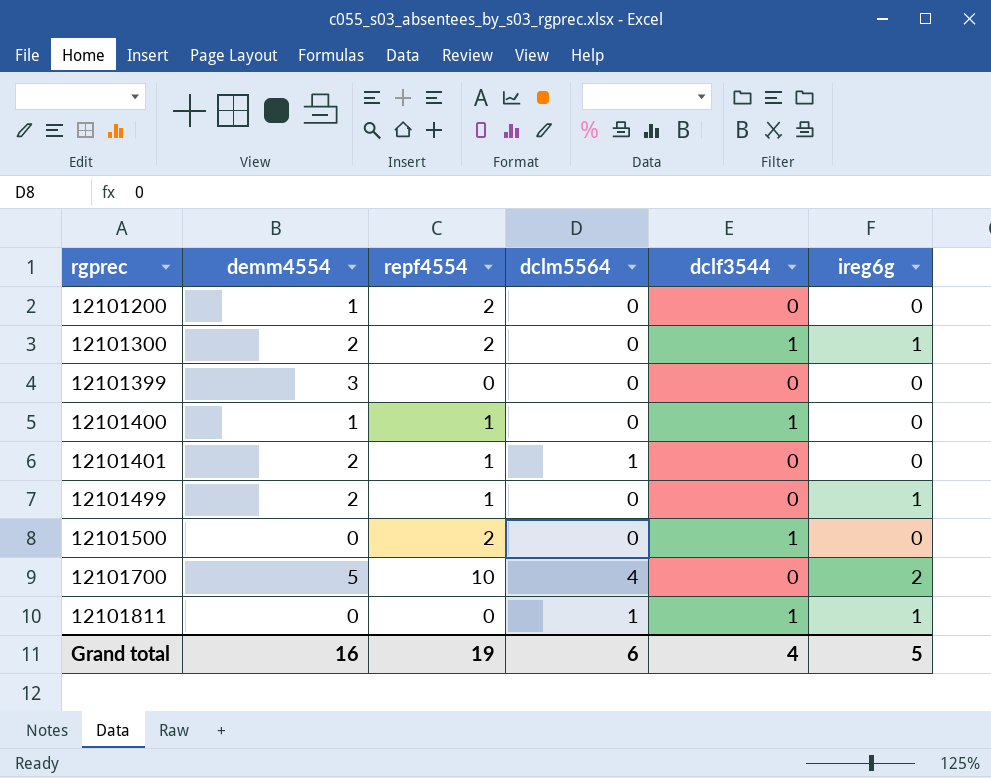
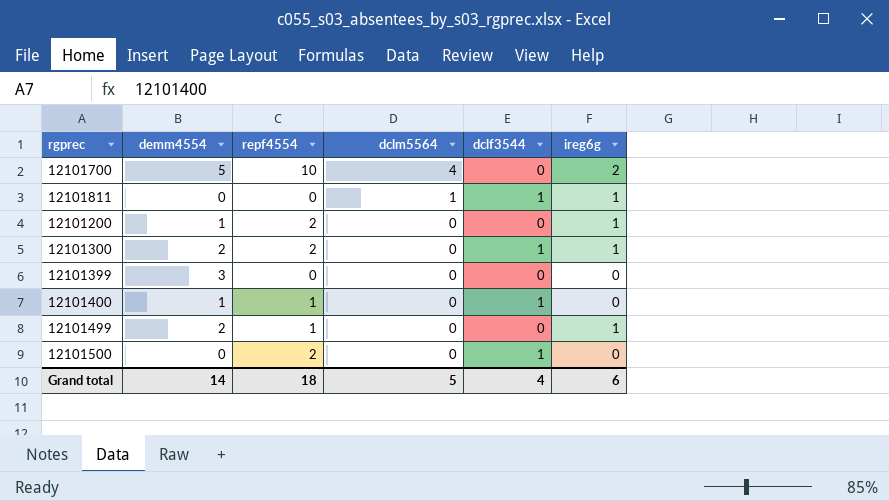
row order: rgprec ascending -> dclm5564 descending
row 12101401: 2 | 1 | 1 | 0 | 0 -> none
12101200 | ireg6g: 0 -> 1
Grand total | demm4554: 16 -> 14
Grand total | repf4554: 19 -> 18
Grand total | dclm5564: 6 -> 5
Grand total | ireg6g: 5 -> 6

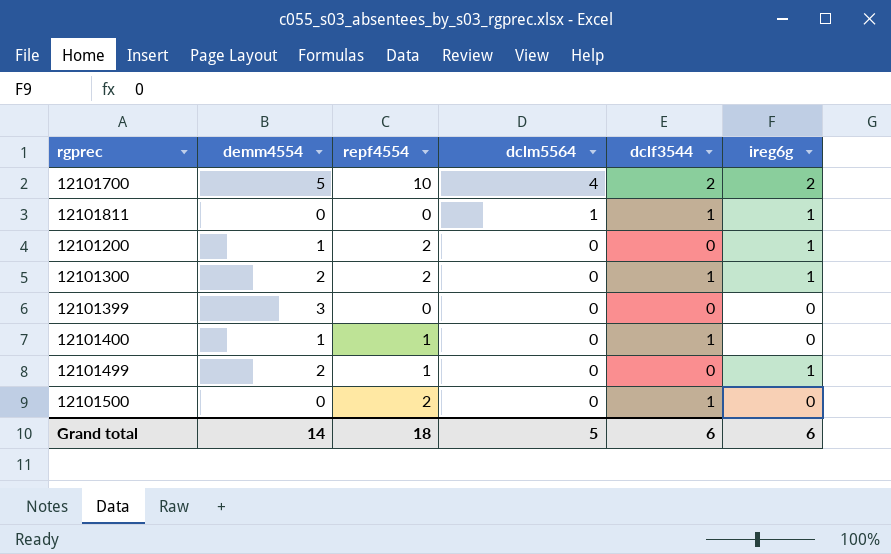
12101700 | dclf3544: 0 -> 2
Grand total | dclf3544: 4 -> 6

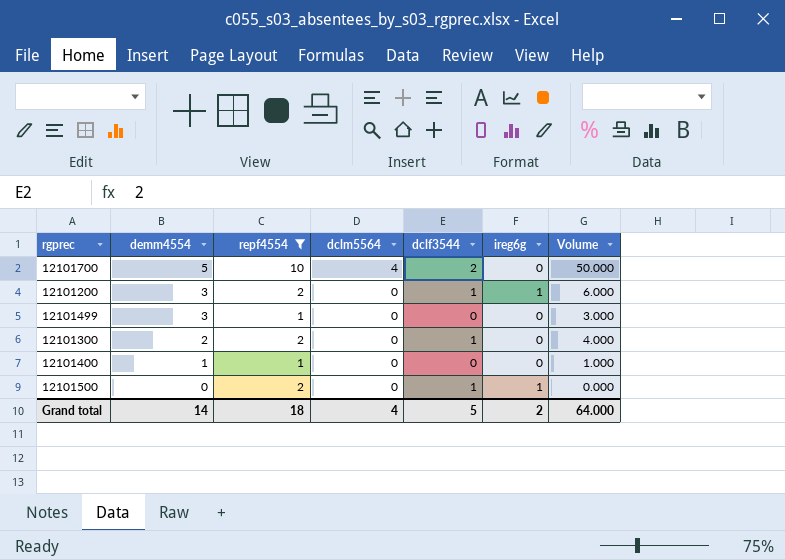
filter: none -> repf4554 != 0
row order: dclm5564 descending -> demm4554 descending
column Volume | formula: none -> [demm4554] * [repf4554]
12101700 | ireg6g: 2 -> 0
12101200 | demm4554: 1 -> 3
12101200 | dclf3544: 0 -> 1
12101499 | demm4554: 2 -> 3
12101499 | ireg6g: 1 -> 0
12101300 | ireg6g: 1 -> 0
12101400 | dclf3544: 1 -> 0
12101500 | ireg6g: 0 -> 1
Grand total | dclm5564: 5 -> 4
Grand total | dclf3544: 6 -> 5
Grand total | ireg6g: 6 -> 2

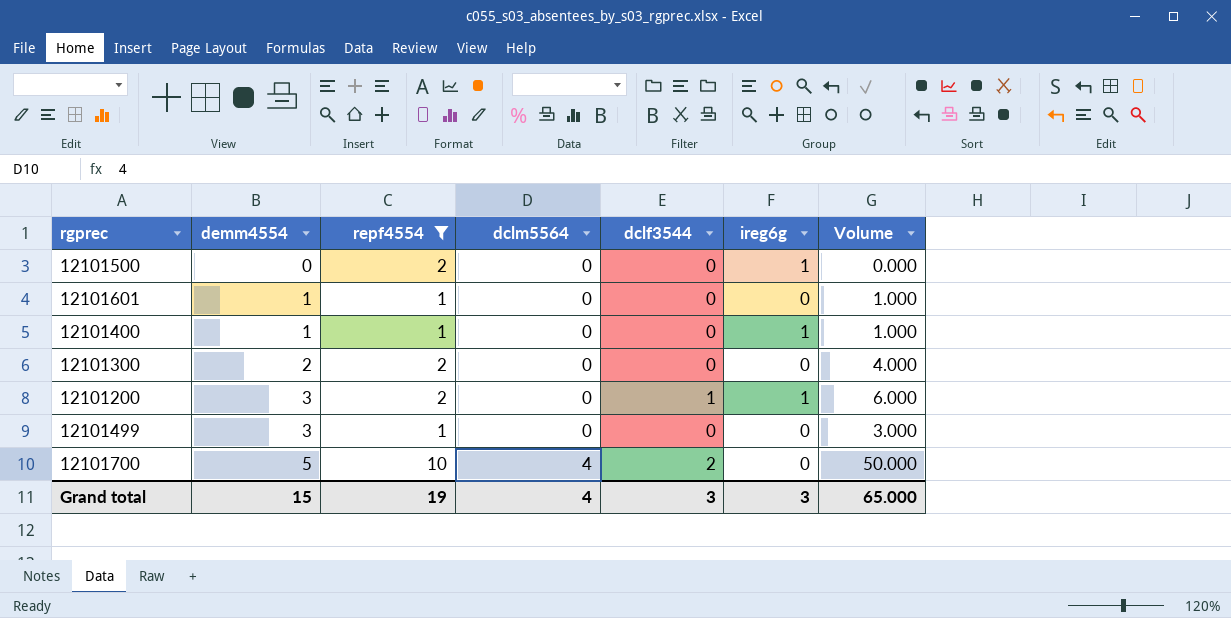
row order: demm4554 descending -> demm4554 ascending
12101500 | dclf3544: 1 -> 0
row 12101601: none -> 1 | 1 | 0 | 0 | 0 | 1.000
12101400 | ireg6g: 0 -> 1
12101300 | dclf3544: 1 -> 0
Grand total | demm4554: 14 -> 15
Grand total | repf4554: 18 -> 19
Grand total | dclf3544: 5 -> 3
Grand total | ireg6g: 2 -> 3
Grand total | Volume: 64.000 -> 65.000

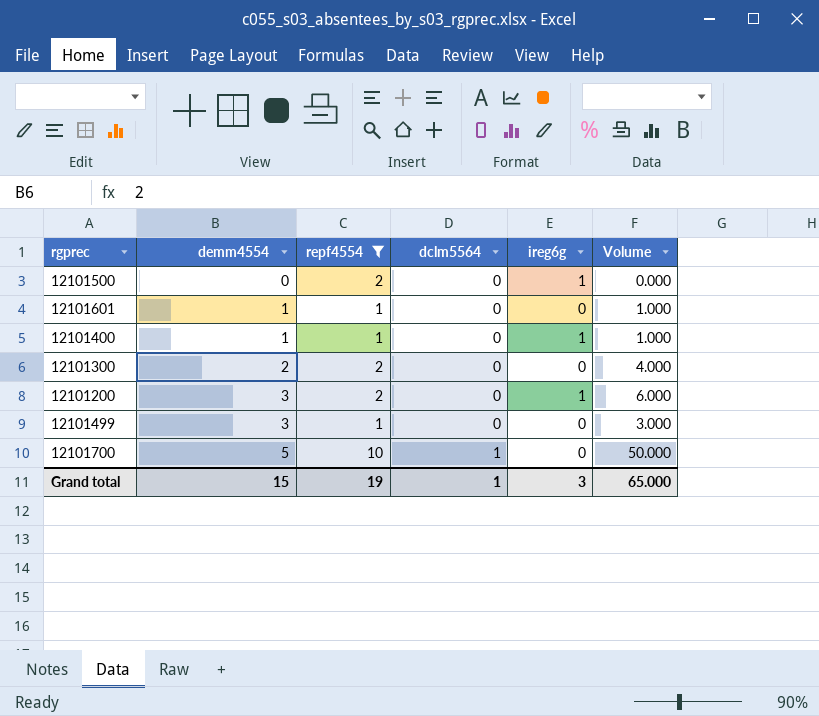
column dclf3544 | position: 5 -> none
12101700 | dclm5564: 4 -> 1
Grand total | dclm5564: 4 -> 1

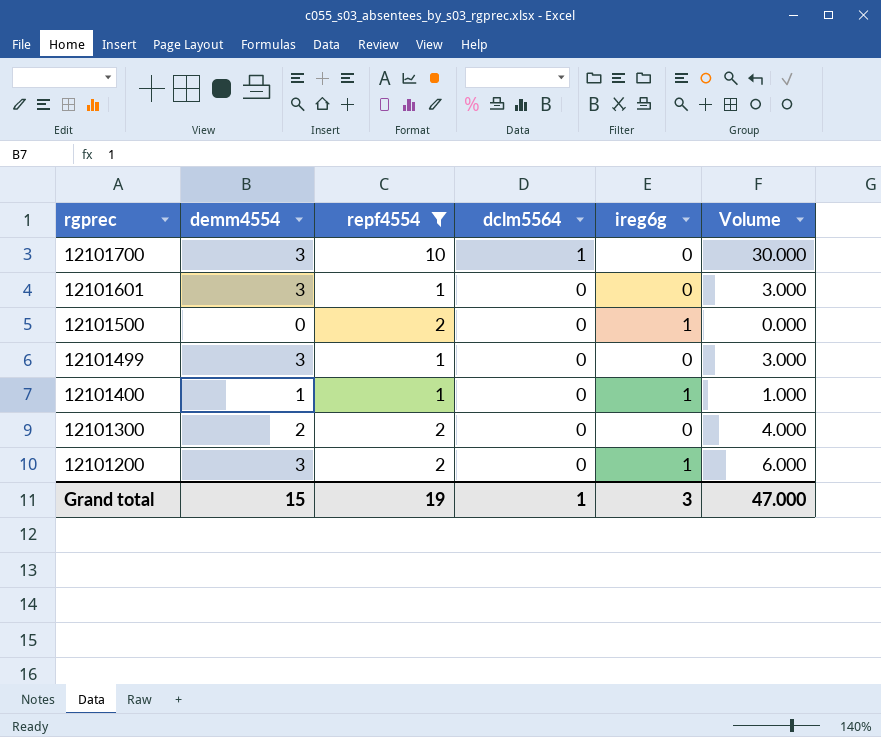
row order: demm4554 ascending -> rgprec descending
12101700 | demm4554: 5 -> 3
12101700 | Volume: 50.000 -> 30.000
12101601 | demm4554: 1 -> 3
12101601 | Volume: 1.000 -> 3.000
Grand total | Volume: 65.000 -> 47.000

